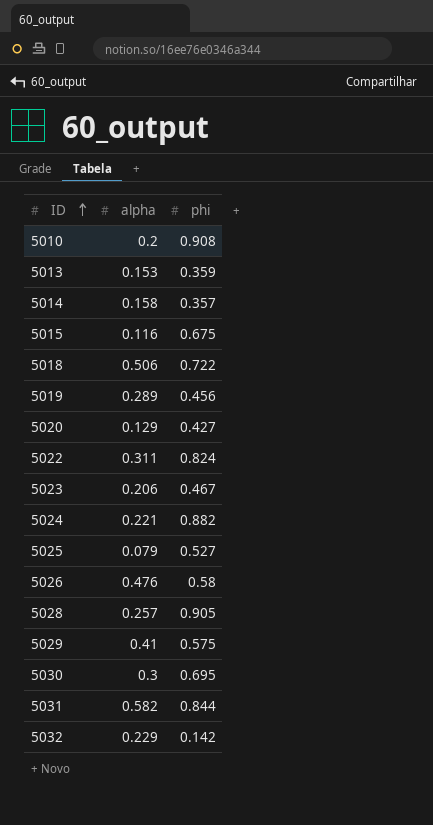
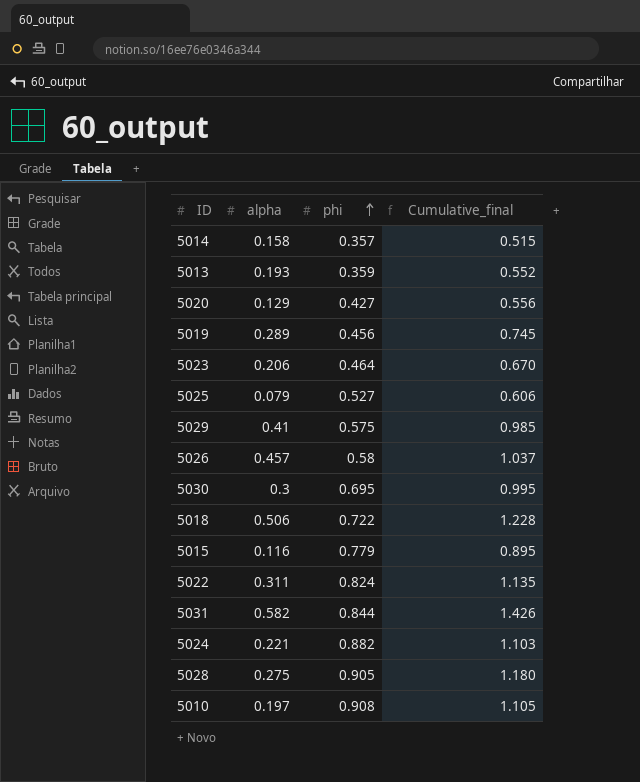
row order: ID ascending -> phi ascending
column Cumulative_final | formula: none -> [alpha] + [phi]
row 5032: 0.229 | 0.142 -> none
5013 | alpha: 0.153 -> 0.193
5023 | phi: 0.467 -> 0.464
5026 | alpha: 0.476 -> 0.457
5015 | phi: 0.675 -> 0.779
5028 | alpha: 0.257 -> 0.275
5010 | alpha: 0.2 -> 0.197

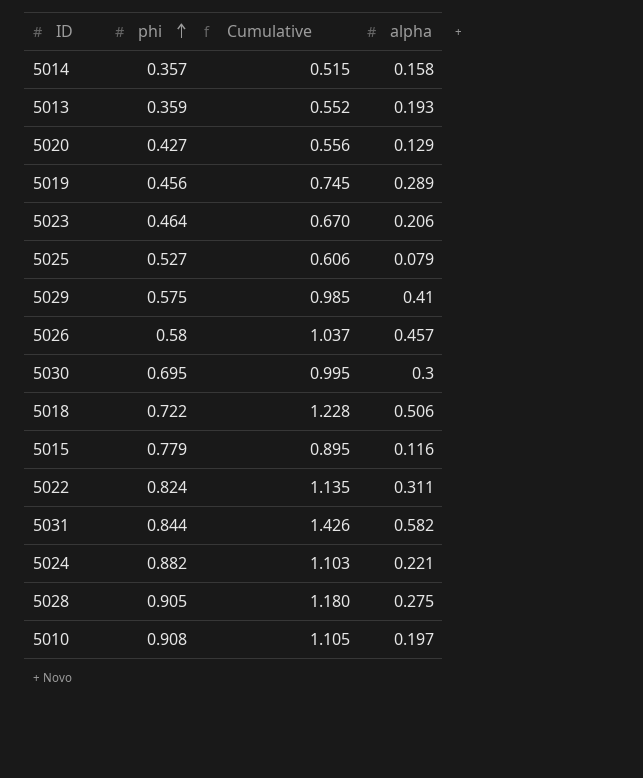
column name: Cumulative_final -> Cumulative
column alpha | position: 2 -> 4

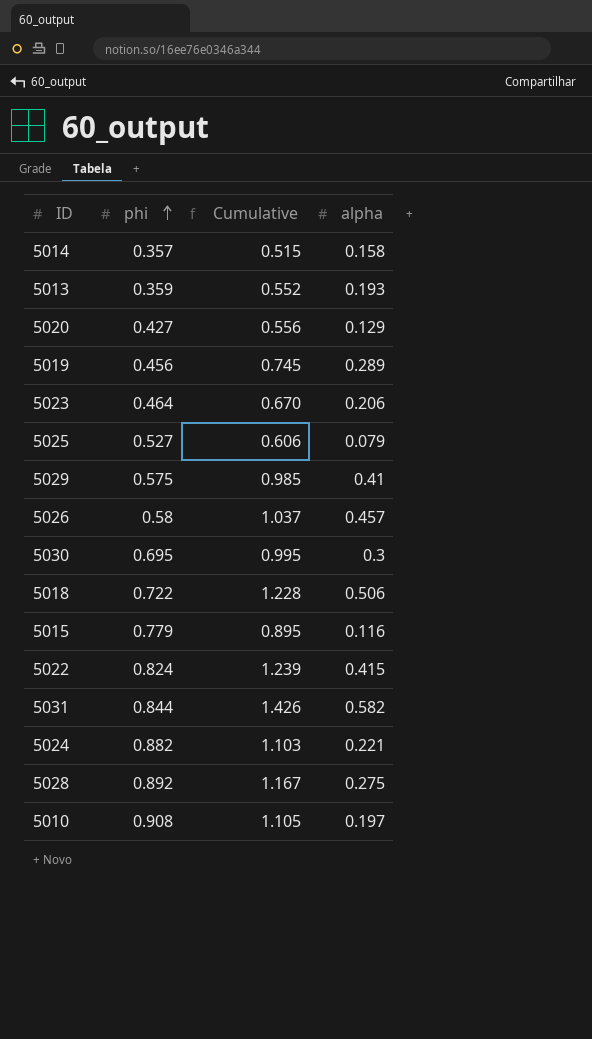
5022 | Cumulative: 1.135 -> 1.239
5022 | alpha: 0.311 -> 0.415
5028 | phi: 0.905 -> 0.892
5028 | Cumulative: 1.180 -> 1.167

